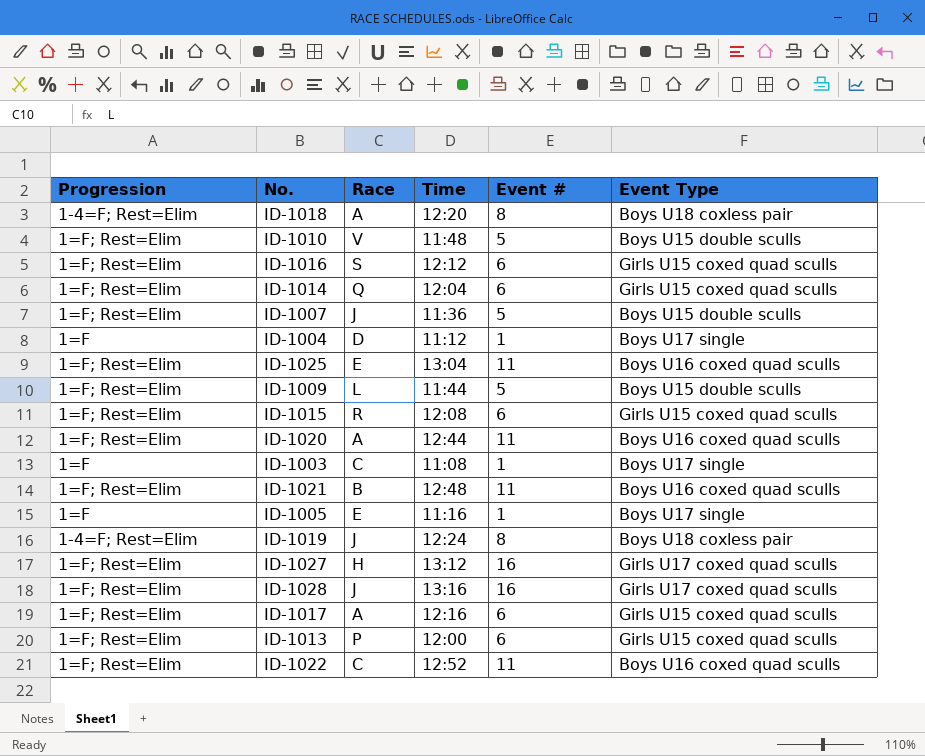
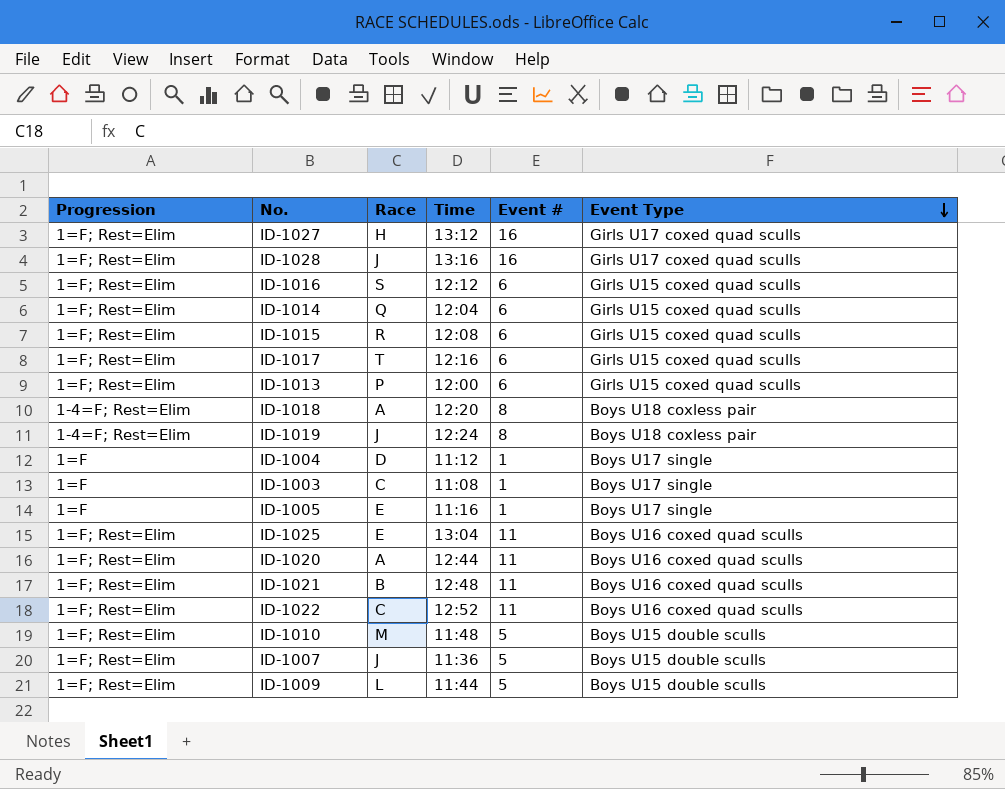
row order: none -> Event Type descending
ID-1017 | Race: A -> T
ID-1010 | Race: V -> M

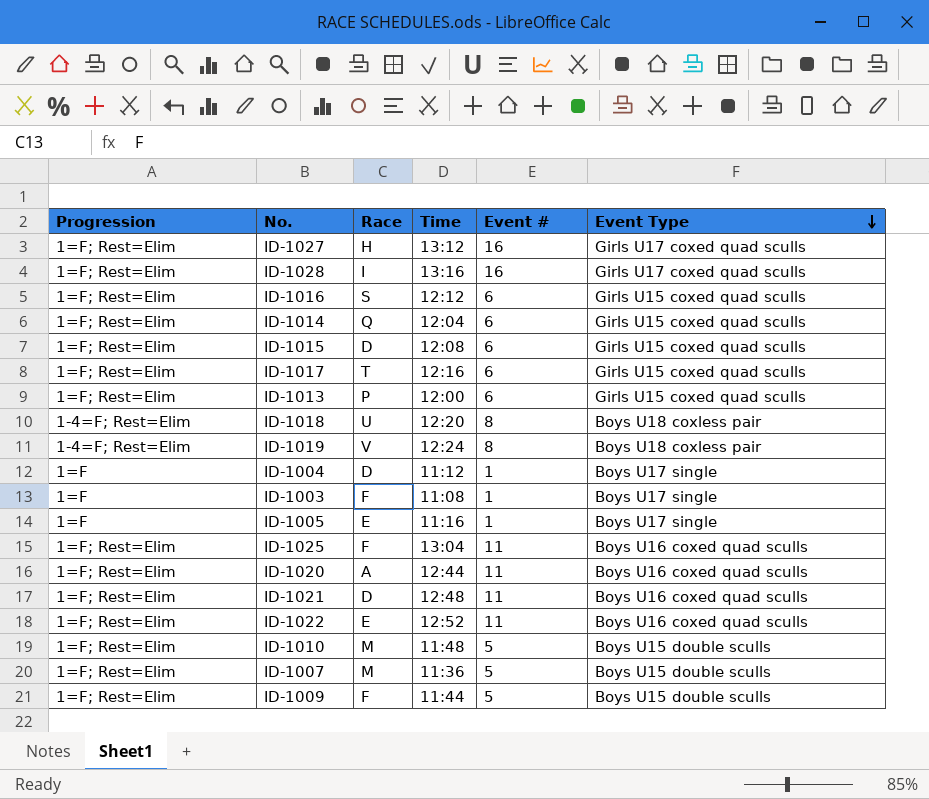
ID-1028 | Race: J -> I
ID-1015 | Race: R -> D
ID-1018 | Race: A -> U
ID-1019 | Race: J -> V
ID-1003 | Race: C -> F
ID-1025 | Race: E -> F
ID-1021 | Race: B -> D
ID-1022 | Race: C -> E
ID-1007 | Race: J -> M
ID-1009 | Race: L -> F

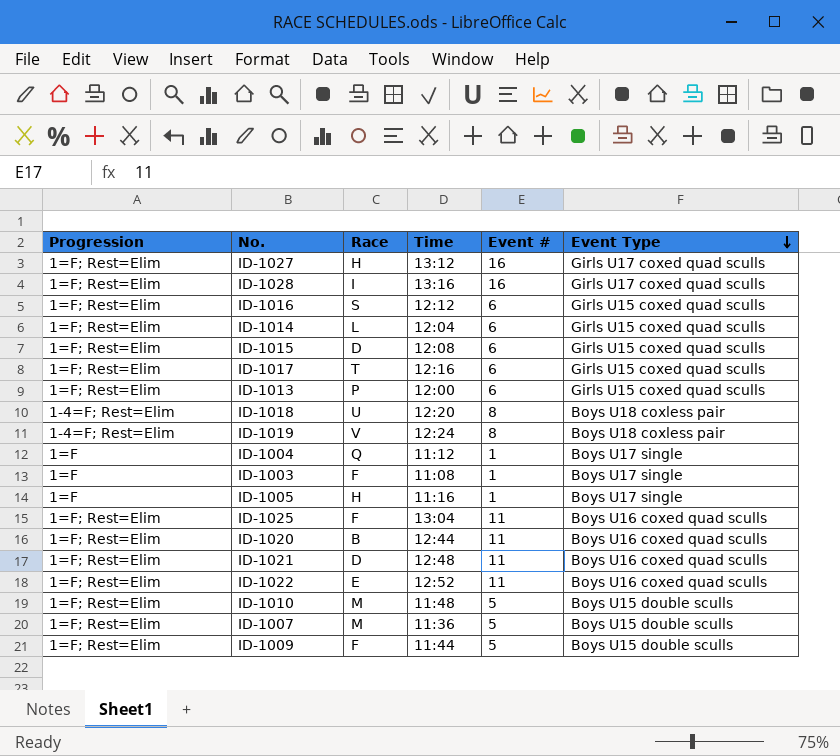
ID-1014 | Race: Q -> L
ID-1004 | Race: D -> Q
ID-1005 | Race: E -> H
ID-1020 | Race: A -> B

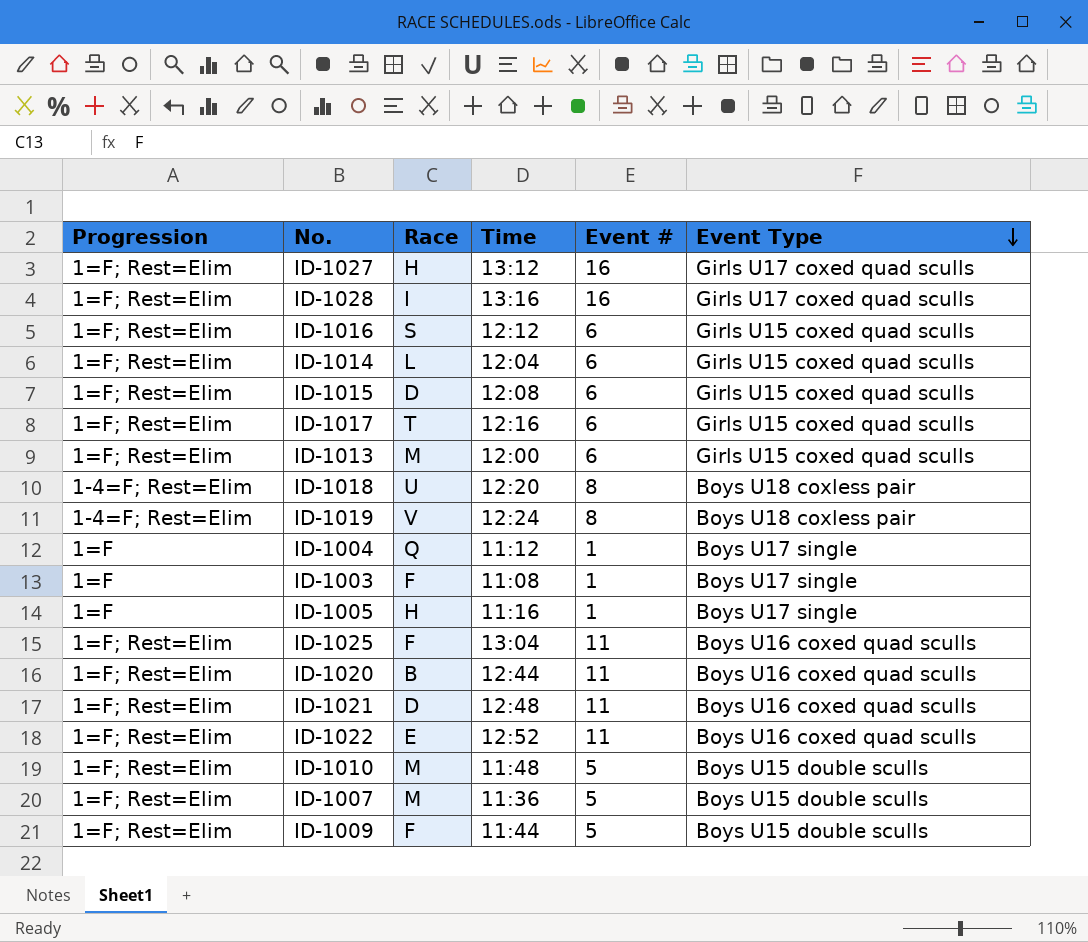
ID-1013 | Race: P -> M

